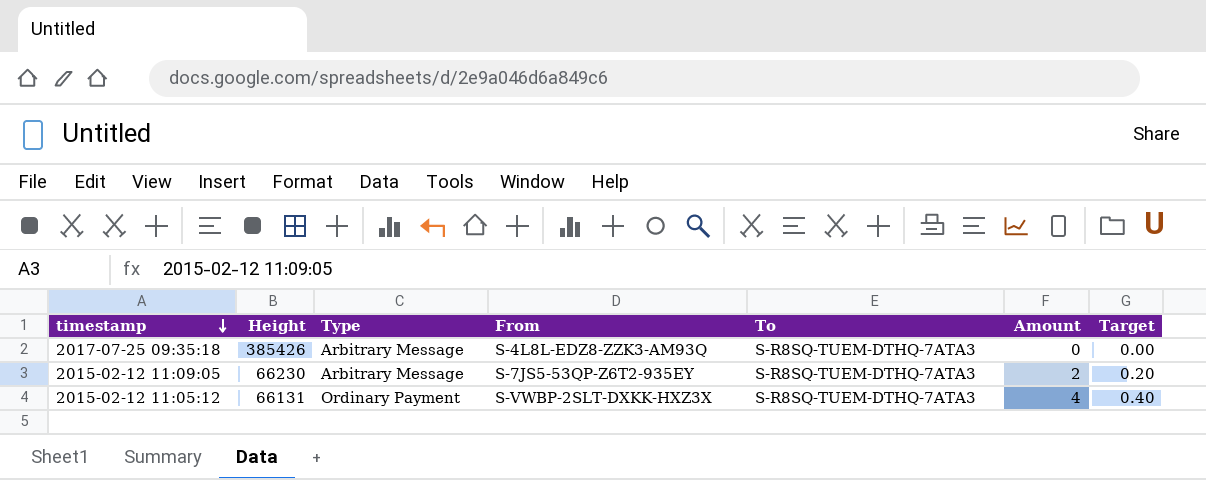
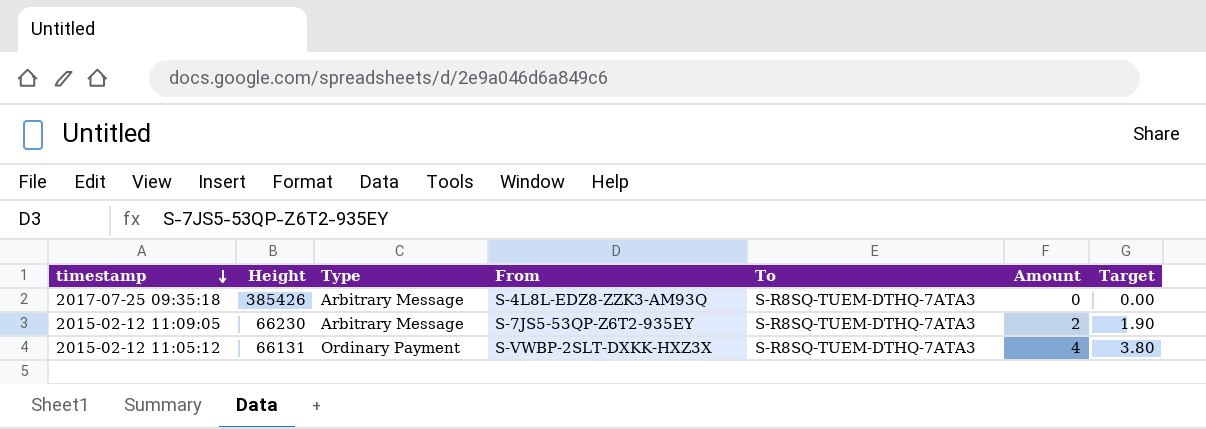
column Target | formula: [Amount] * 0.1 -> [Amount] * 0.95

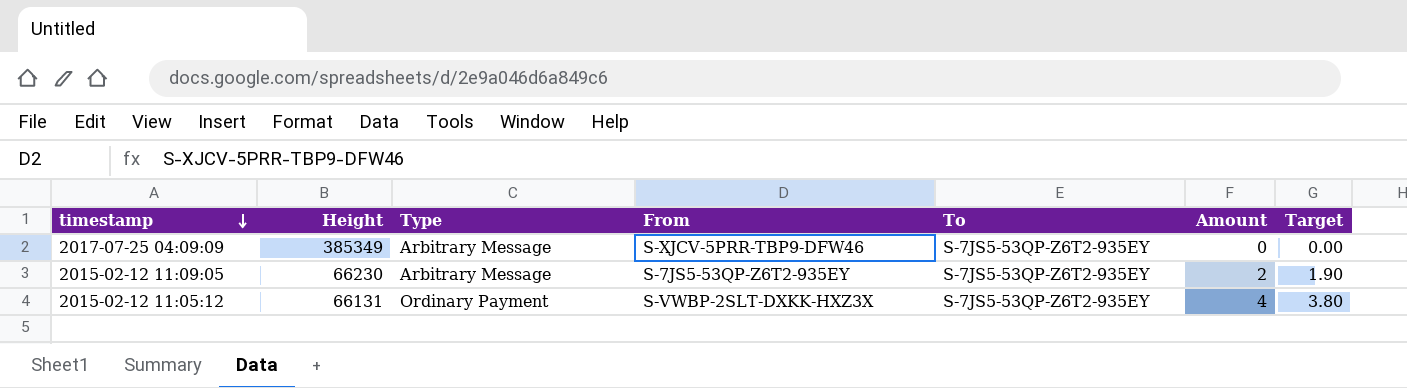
row 2017-07-25 09:35:18: 385426 | Arbitrary Message | S-4L8L-EDZ8-ZZK3-AM93Q | S-R8SQ-TUEM-DTHQ-7ATA3 | 0 | 0.00 -> none
row 2017-07-25 04:09:09: none -> 385349 | Arbitrary Message | S-XJCV-5PRR-TBP9-DFW46 | S-7JS5-53QP-Z6T2-935EY | 0 | 0.00
2015-02-12 11:09:05 | To: S-R8SQ-TUEM-DTHQ-7ATA3 -> S-7JS5-53QP-Z6T2-935EY
2015-02-12 11:05:12 | To: S-R8SQ-TUEM-DTHQ-7ATA3 -> S-7JS5-53QP-Z6T2-935EY

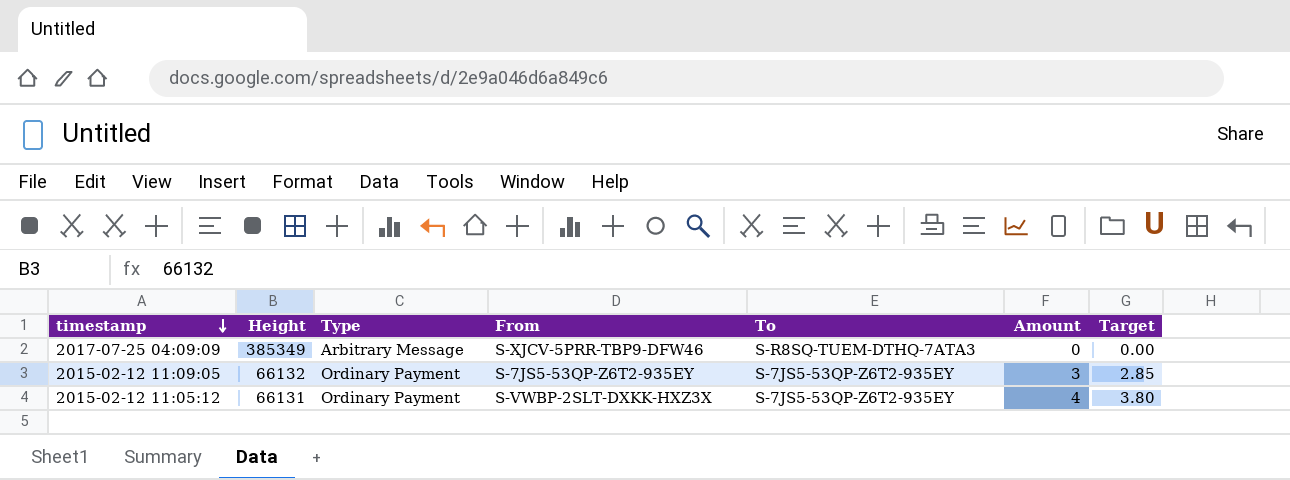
2017-07-25 04:09:09 | To: S-7JS5-53QP-Z6T2-935EY -> S-R8SQ-TUEM-DTHQ-7ATA3
2015-02-12 11:09:05 | Height: 66230 -> 66132
2015-02-12 11:09:05 | Type: Arbitrary Message -> Ordinary Payment
2015-02-12 11:09:05 | Amount: 2 -> 3
2015-02-12 11:09:05 | Target: 1.90 -> 2.85

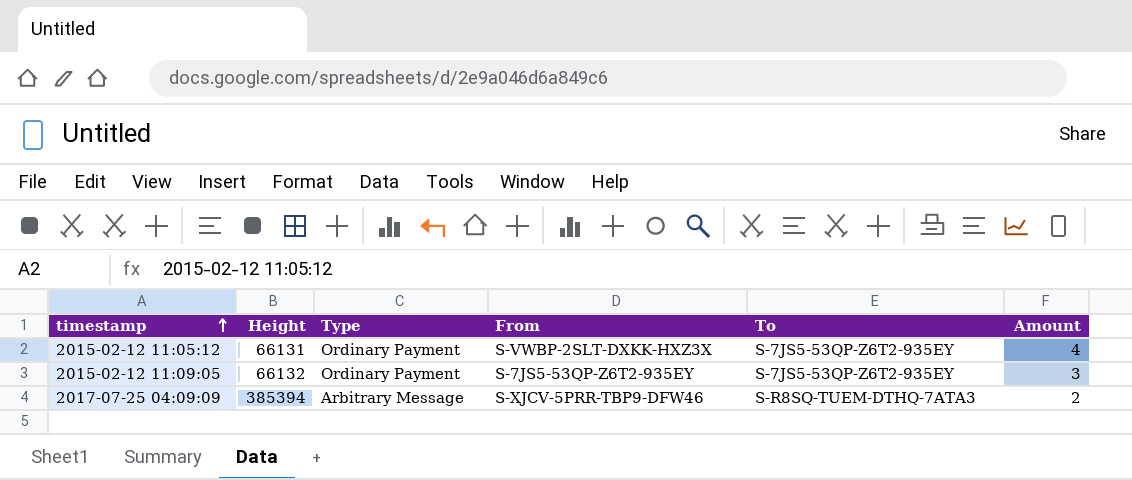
row order: timestamp descending -> timestamp ascending
column Target | formula: [Amount] * 0.95 -> none
2017-07-25 04:09:09 | Height: 385349 -> 385394
2017-07-25 04:09:09 | Amount: 0 -> 2

